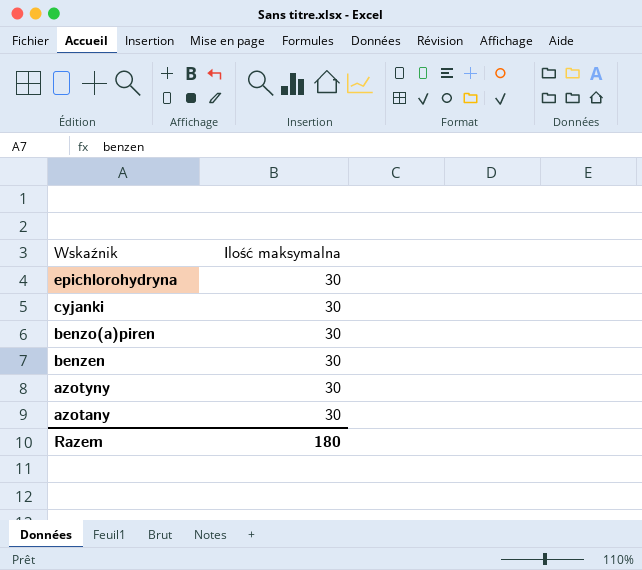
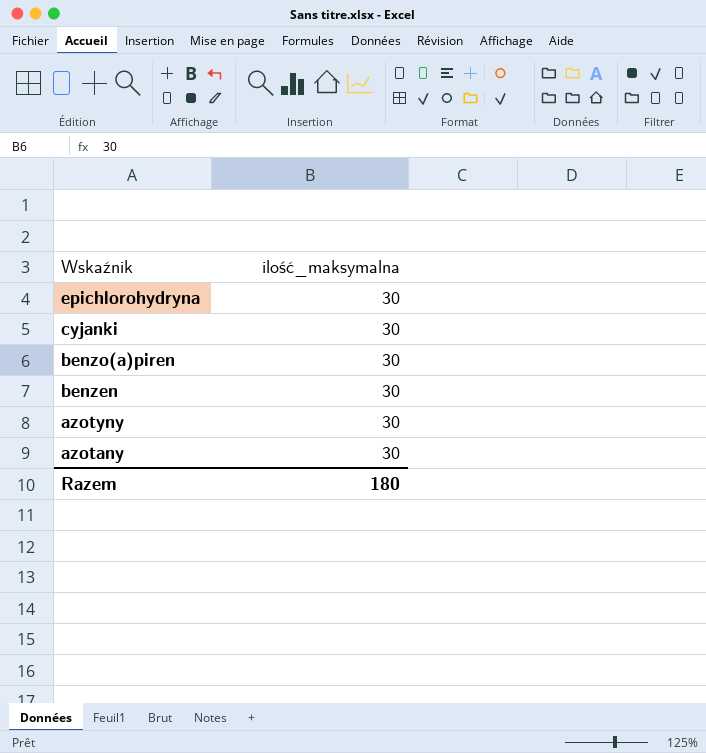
column name: Ilość maksymalna -> ilość_maksymalna

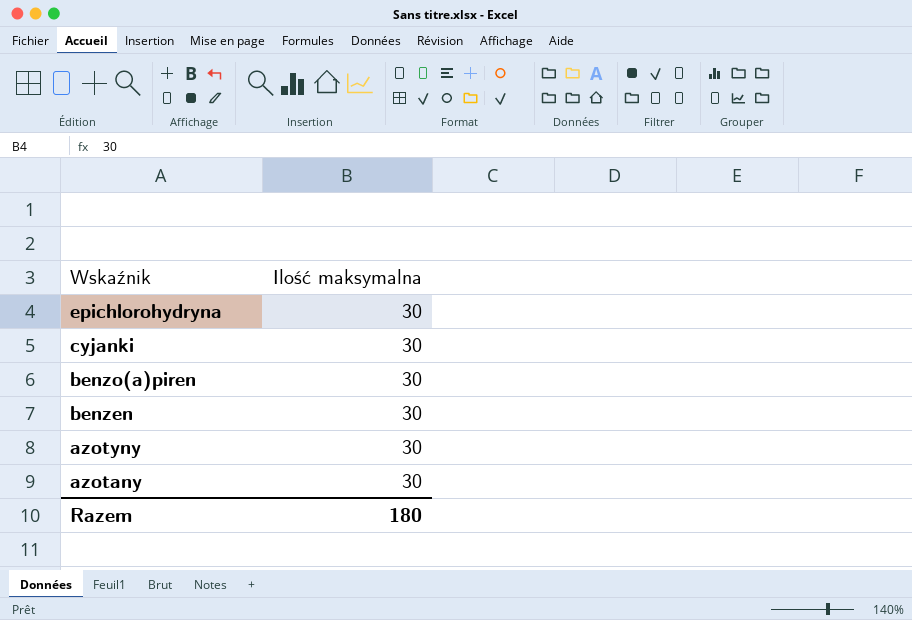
column name: ilość_maksymalna -> Ilość maksymalna

